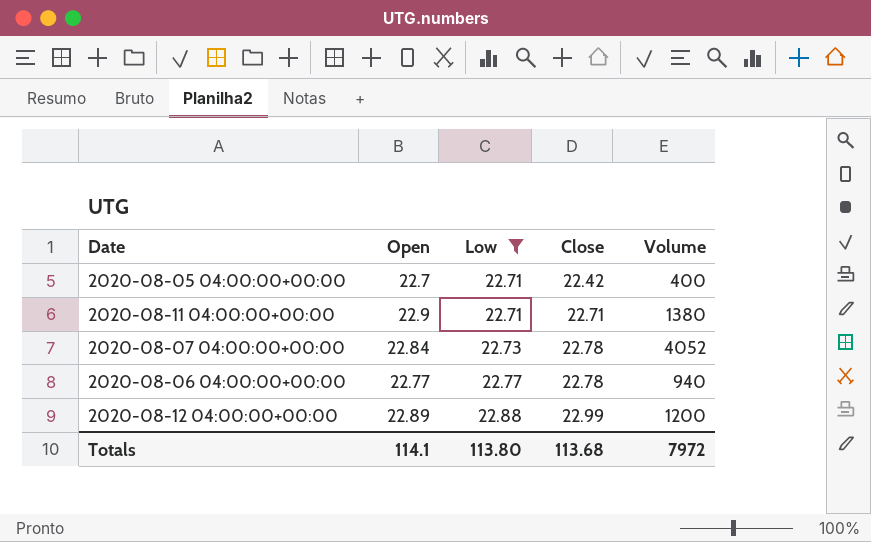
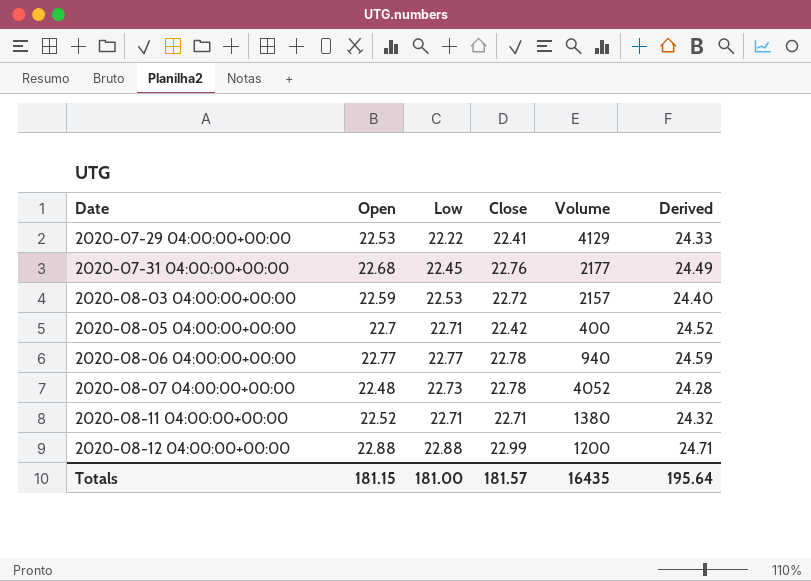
filter: Low >= 22.71 -> none
row order: Low ascending -> Date ascending
column Derived | formula: none -> [Open] * 1.08
2020-08-07 04:00:00+00:00 | Open: 22.84 -> 22.48
2020-08-11 04:00:00+00:00 | Open: 22.9 -> 22.52
2020-08-12 04:00:00+00:00 | Open: 22.89 -> 22.88
Totals | Open: 114.1 -> 181.15
Totals | Low: 113.80 -> 181.00
Totals | Close: 113.68 -> 181.57
Totals | Volume: 7972 -> 16435

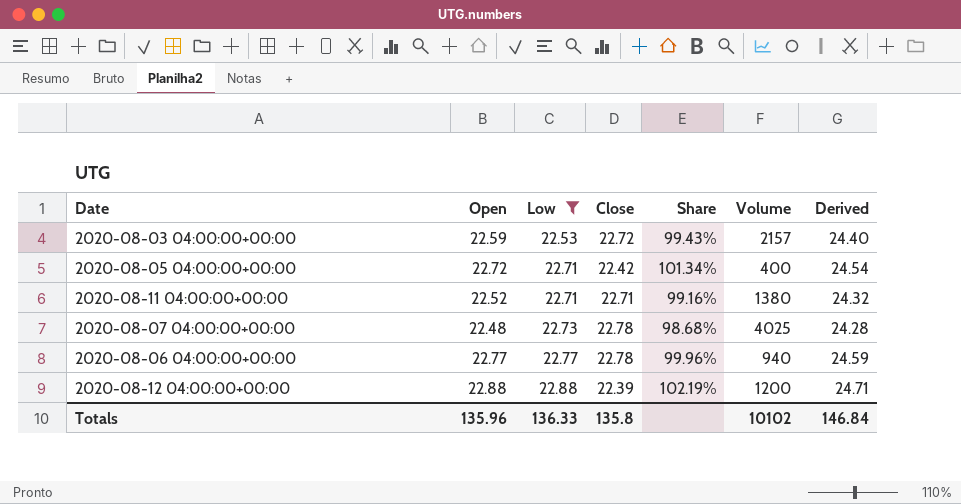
filter: none -> Low >= 22.53
row order: Date ascending -> Low ascending
column Share | formula: none -> [Open] / [Close]
2020-08-05 04:00:00+00:00 | Open: 22.7 -> 22.72
2020-08-05 04:00:00+00:00 | Derived: 24.52 -> 24.54
2020-08-07 04:00:00+00:00 | Volume: 4052 -> 4025
2020-08-12 04:00:00+00:00 | Close: 22.99 -> 22.39
Totals | Open: 181.15 -> 135.96
Totals | Low: 181.00 -> 136.33
Totals | Close: 181.57 -> 135.8
Totals | Volume: 16435 -> 10102
Totals | Derived: 195.64 -> 146.84

